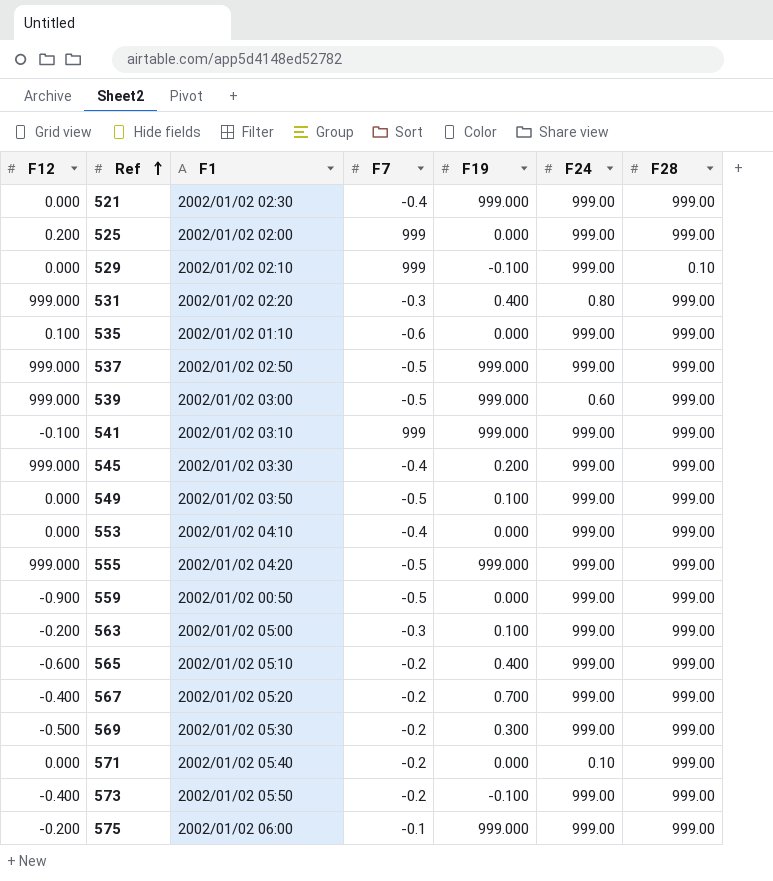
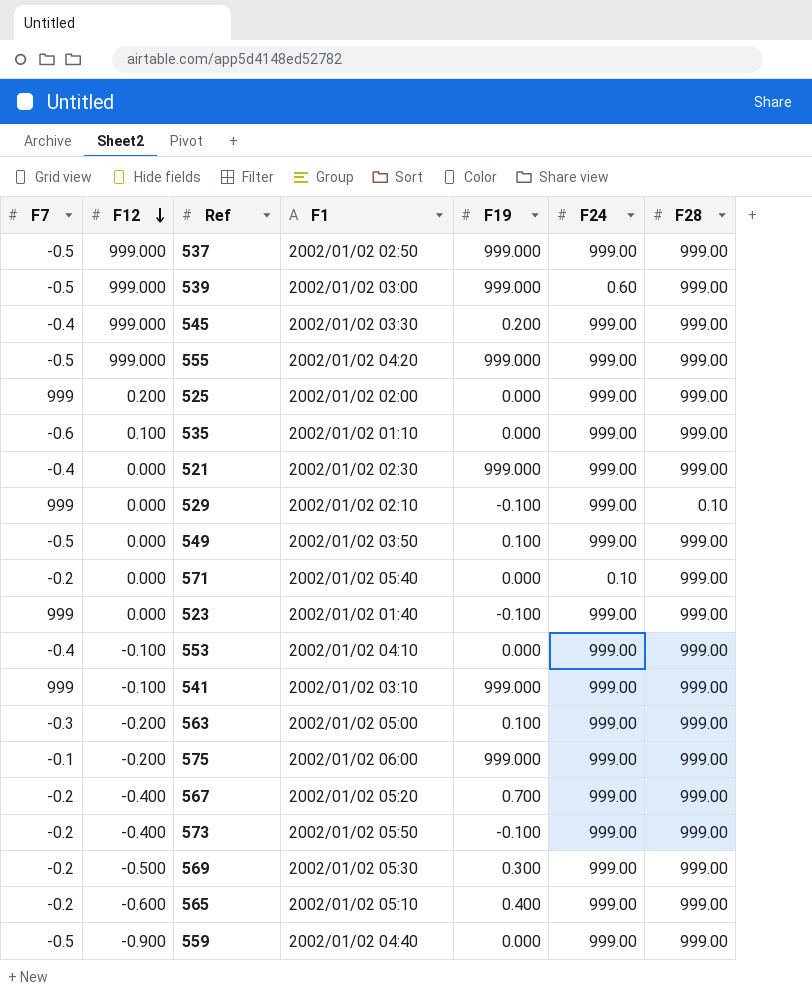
row order: Ref ascending -> F12 descending
column F7 | position: 4 -> 1
row 531: 999.000 | 2002/01/02 02:20 | -0.3 | 0.400 | 0.80 | 999.00 -> none
row 523: none -> 999 | 0.000 | 2002/01/02 01:40 | -0.100 | 999.00 | 999.00
553 | F12: 0.000 -> -0.100
559 | F1: 2002/01/02 00:50 -> 2002/01/02 04:40

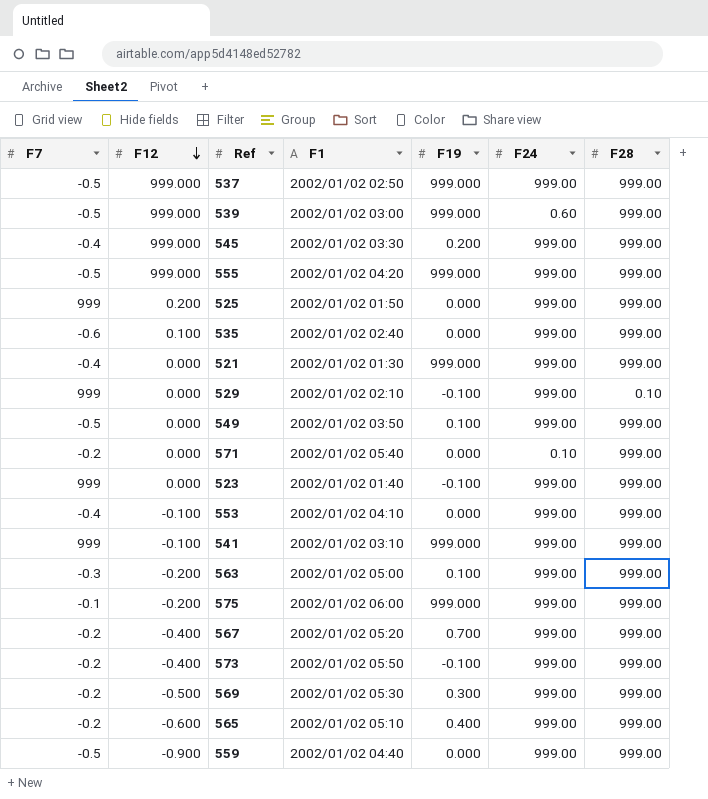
525 | F1: 2002/01/02 02:00 -> 2002/01/02 01:50
535 | F1: 2002/01/02 01:10 -> 2002/01/02 02:40
521 | F1: 2002/01/02 02:30 -> 2002/01/02 01:30

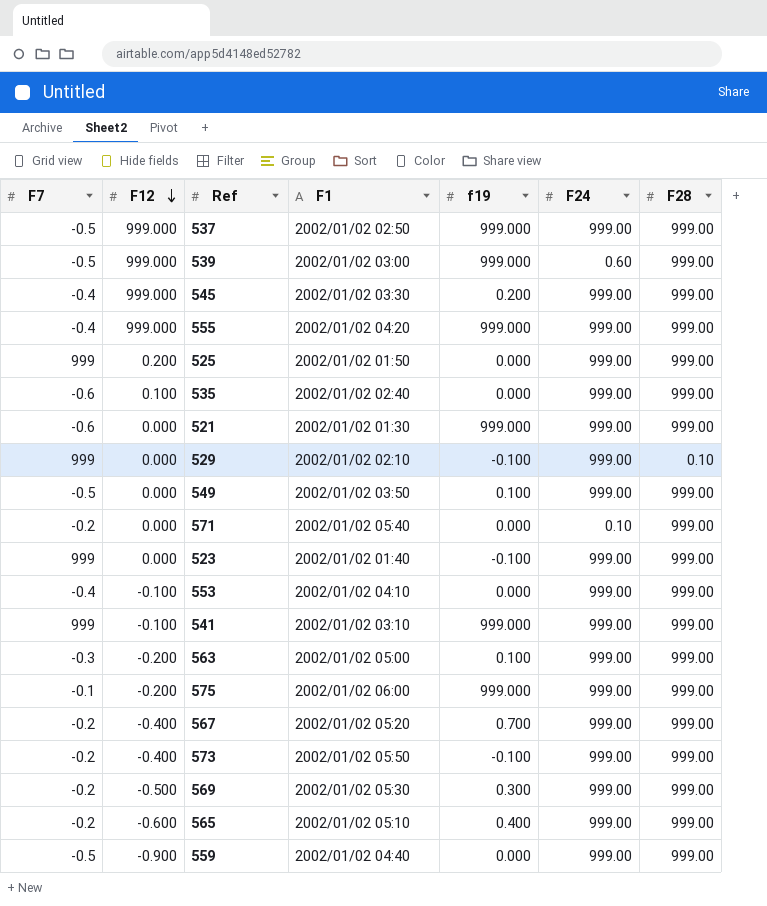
column name: F19 -> f19
555 | F7: -0.5 -> -0.4
521 | F7: -0.4 -> -0.6

